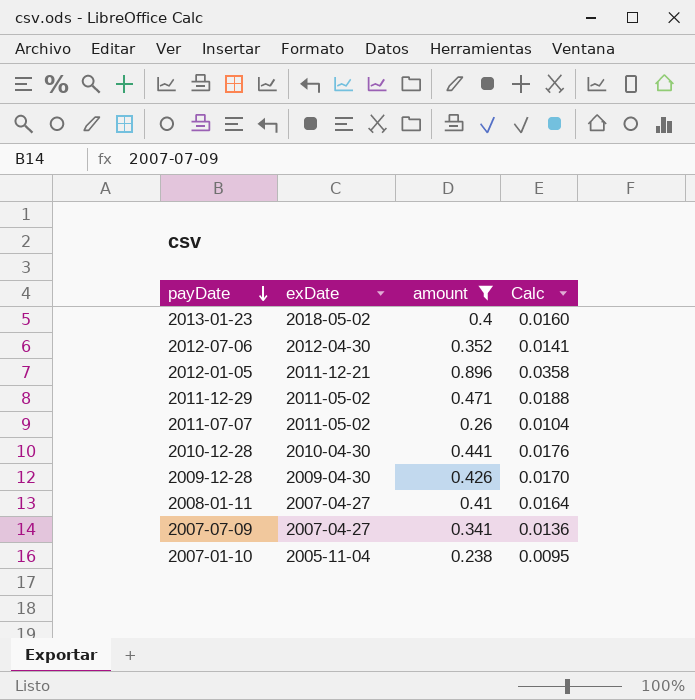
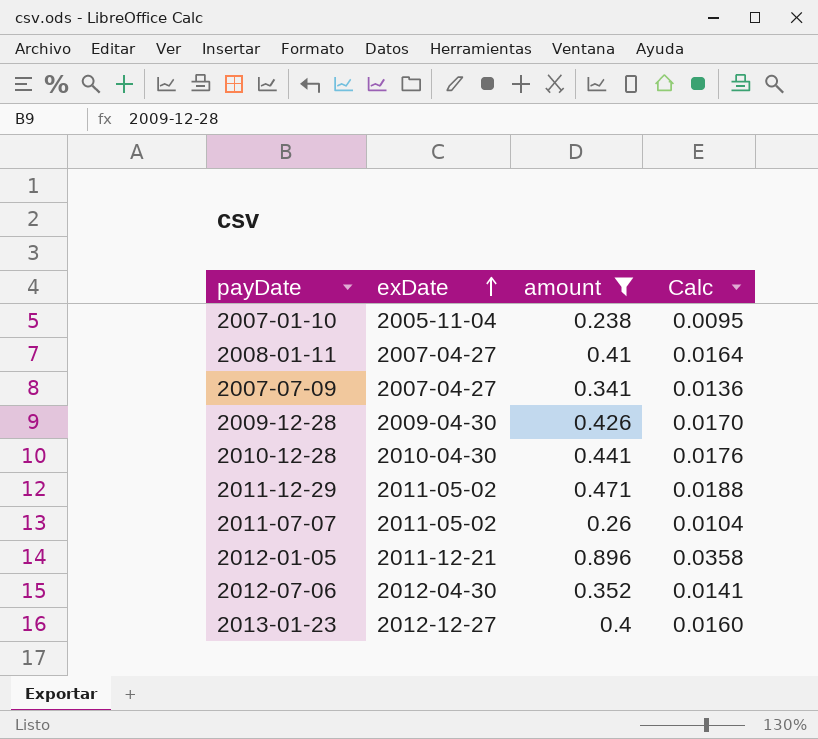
row order: payDate descending -> exDate ascending
2013-01-23 | exDate: 2018-05-02 -> 2012-12-27

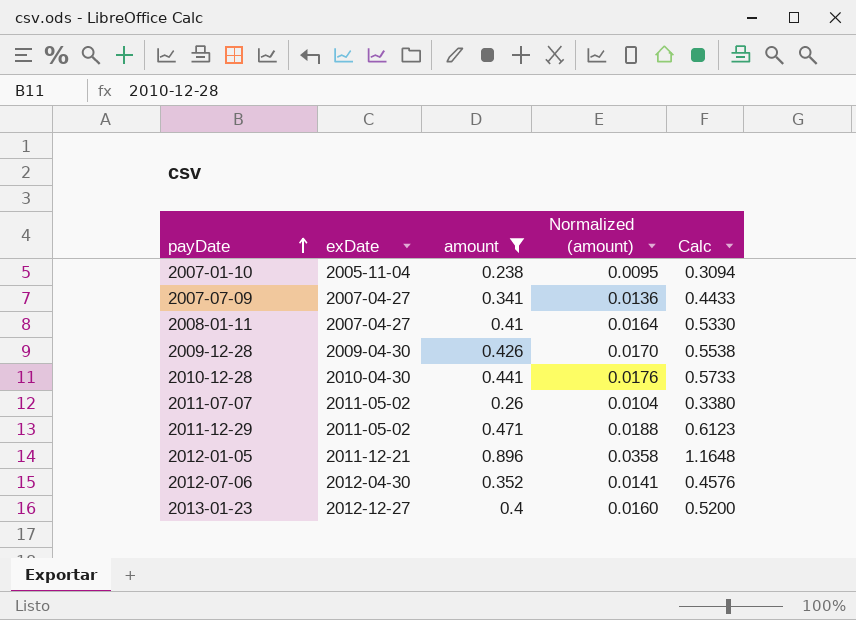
row order: exDate ascending -> payDate ascending
column Normalized (amount) | formula: none -> [amount] * 0.04
column Calc | formula: [amount] * 0.04 -> [amount] * 1.3

